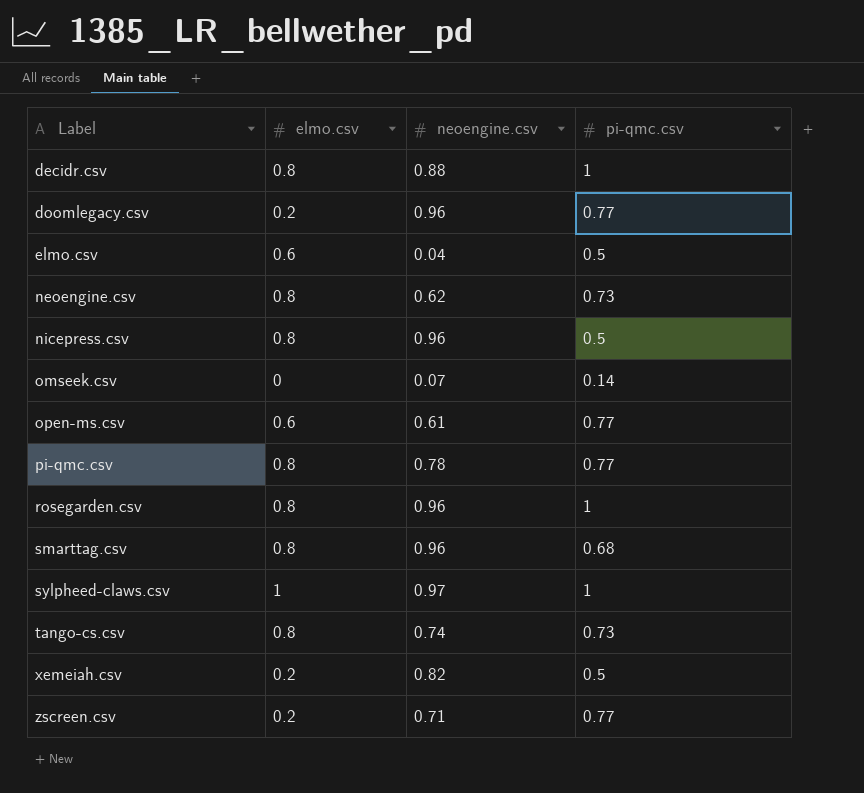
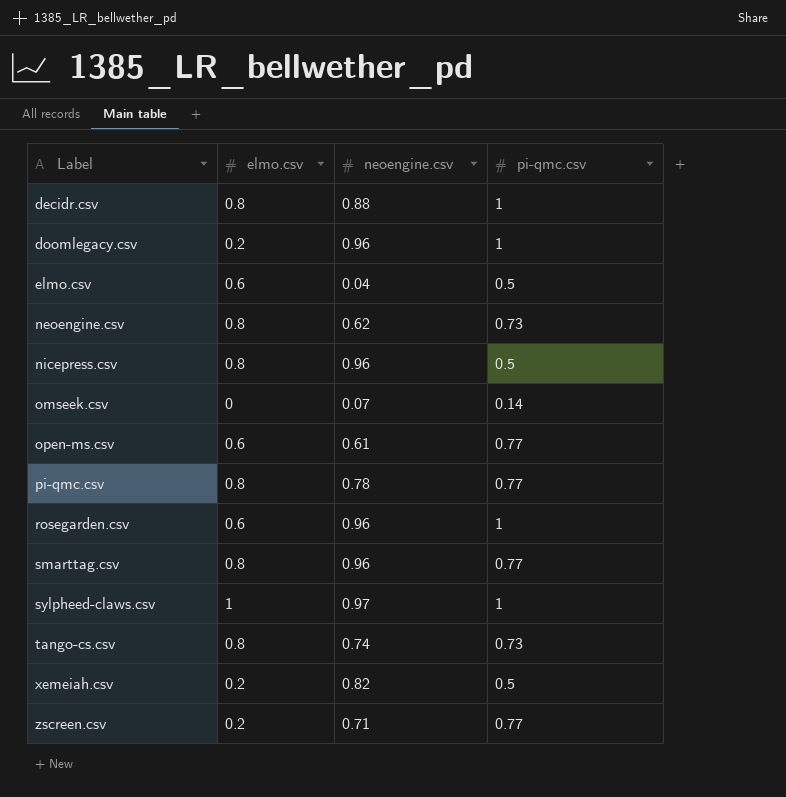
doomlegacy.csv | pi-qmc.csv: 0.77 -> 1
rosegarden.csv | elmo.csv: 0.8 -> 0.6
smarttag.csv | pi-qmc.csv: 0.68 -> 0.77

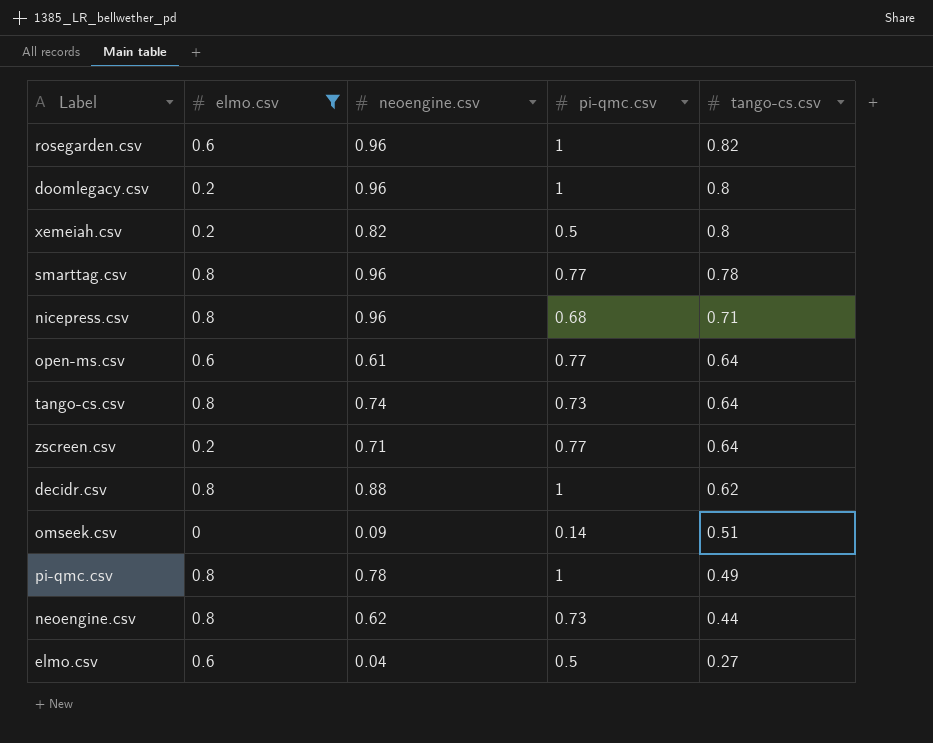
filter: none -> elmo.csv != 1
row order: Label ascending -> tango-cs.csv descending
column tango-cs.csv | position: none -> 5
nicepress.csv | pi-qmc.csv: 0.5 -> 0.68
omseek.csv | neoengine.csv: 0.07 -> 0.09
pi-qmc.csv | pi-qmc.csv: 0.77 -> 1

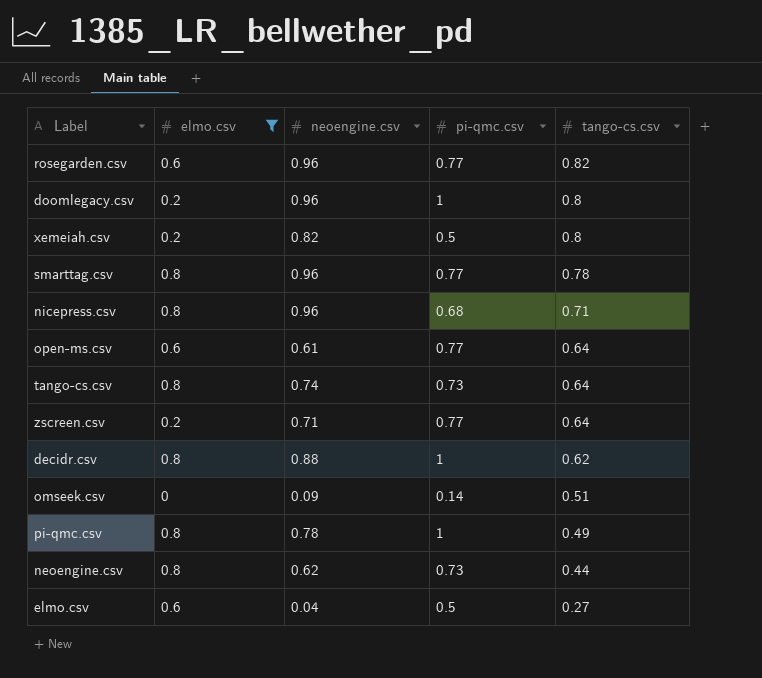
rosegarden.csv | pi-qmc.csv: 1 -> 0.77

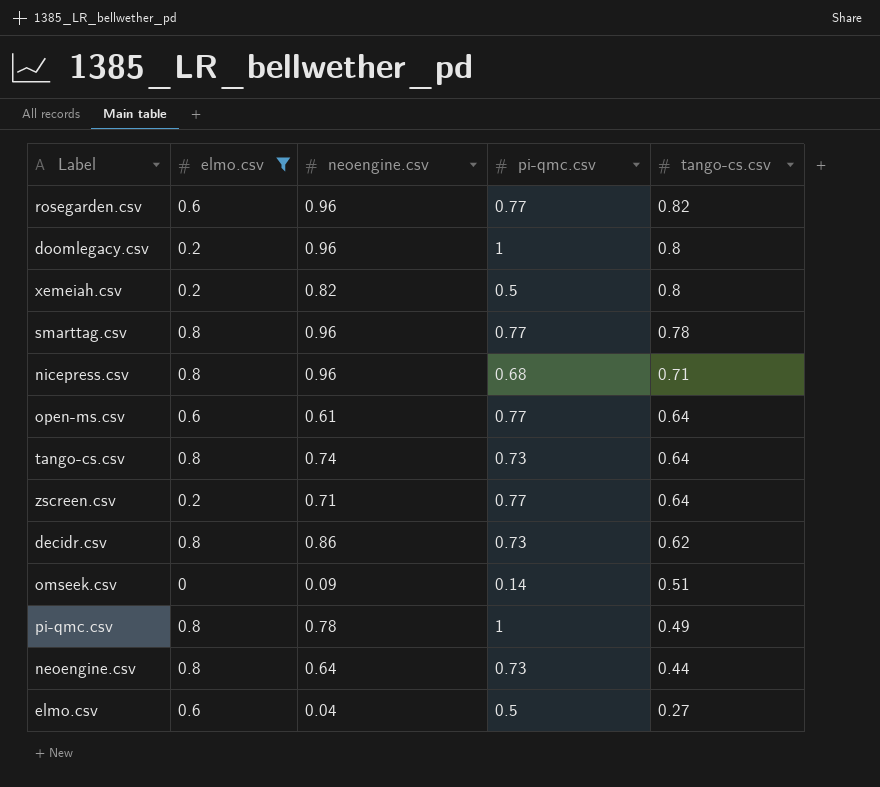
decidr.csv | neoengine.csv: 0.88 -> 0.86
decidr.csv | pi-qmc.csv: 1 -> 0.73
neoengine.csv | neoengine.csv: 0.62 -> 0.64

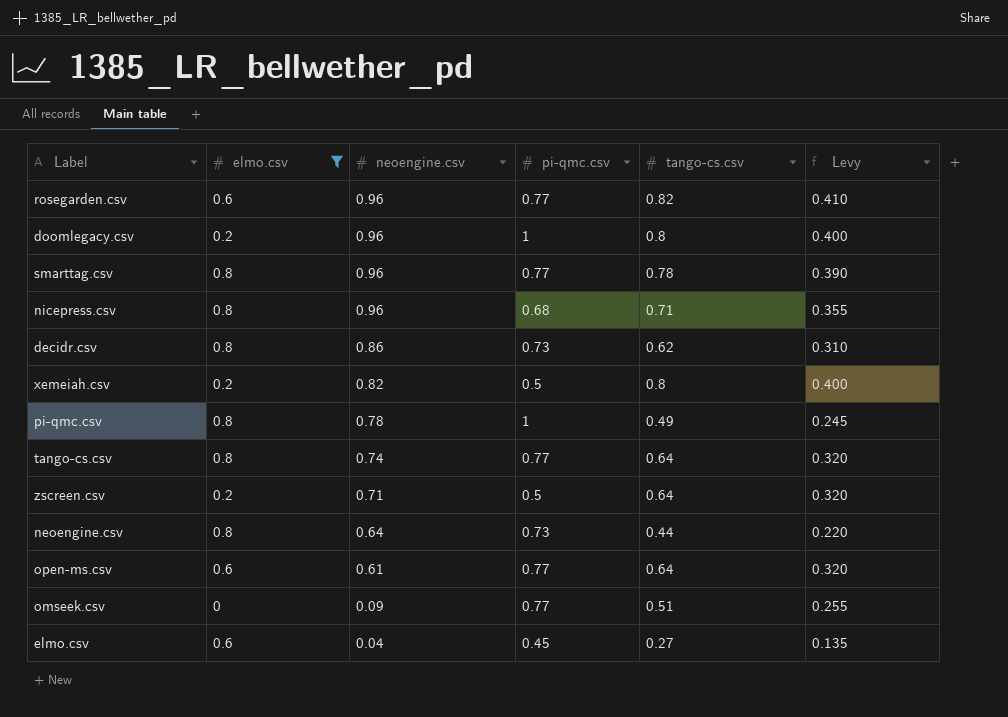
row order: tango-cs.csv descending -> neoengine.csv descending
column Levy | formula: none -> [tango-cs.csv] * 0.5
tango-cs.csv | pi-qmc.csv: 0.73 -> 0.77
zscreen.csv | pi-qmc.csv: 0.77 -> 0.5
omseek.csv | pi-qmc.csv: 0.14 -> 0.77
elmo.csv | pi-qmc.csv: 0.5 -> 0.45

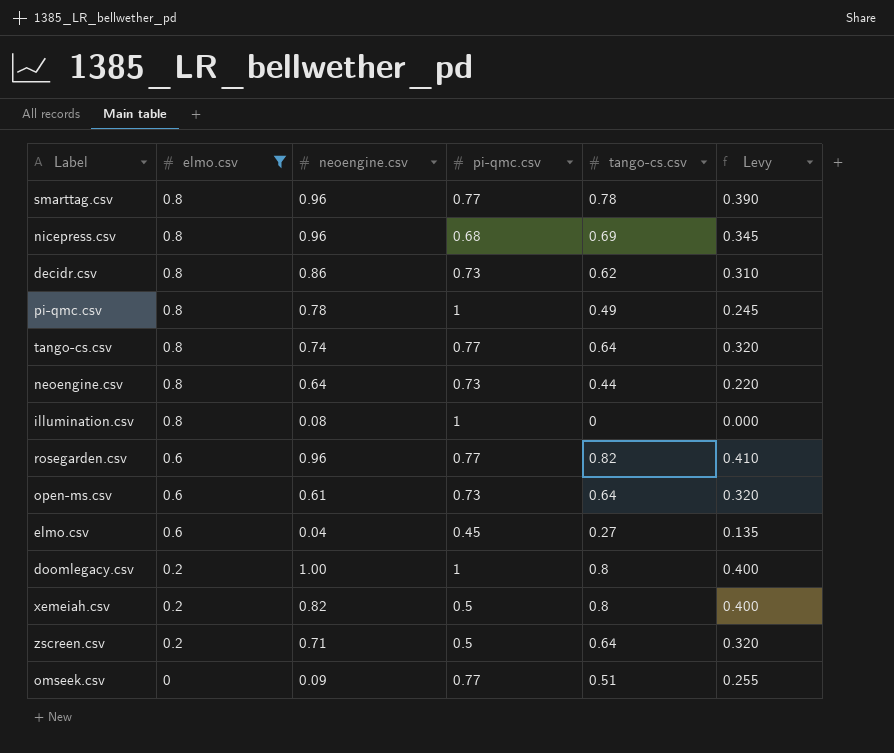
row order: neoengine.csv descending -> elmo.csv descending
nicepress.csv | tango-cs.csv: 0.71 -> 0.69
nicepress.csv | Levy: 0.355 -> 0.345
row illumination.csv: none -> 0.8 | 0.08 | 1 | 0 | 0.000
open-ms.csv | pi-qmc.csv: 0.77 -> 0.73
doomlegacy.csv | neoengine.csv: 0.96 -> 1.00

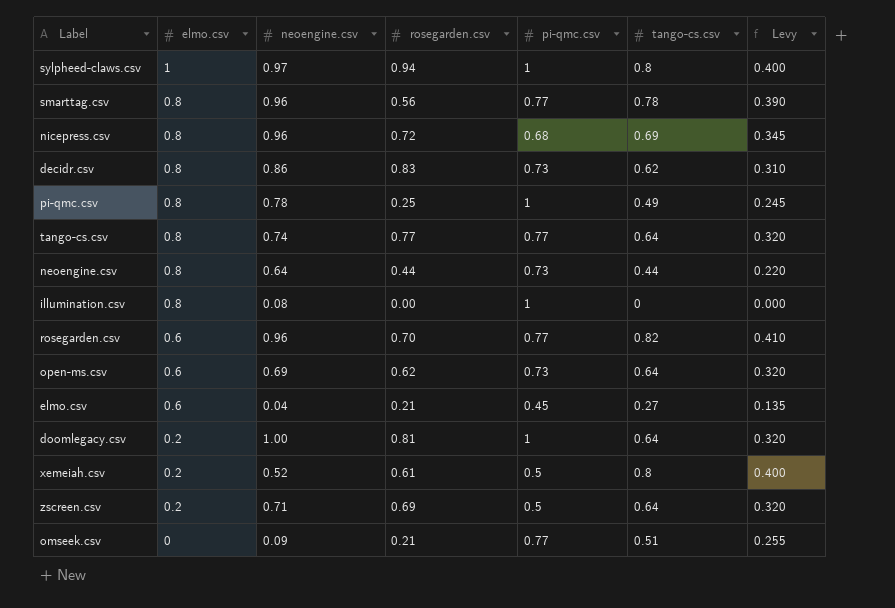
filter: elmo.csv != 1 -> none
column rosegarden.csv | position: none -> 4
open-ms.csv | neoengine.csv: 0.61 -> 0.69
doomlegacy.csv | tango-cs.csv: 0.8 -> 0.64
doomlegacy.csv | Levy: 0.400 -> 0.320
xemeiah.csv | neoengine.csv: 0.82 -> 0.52

